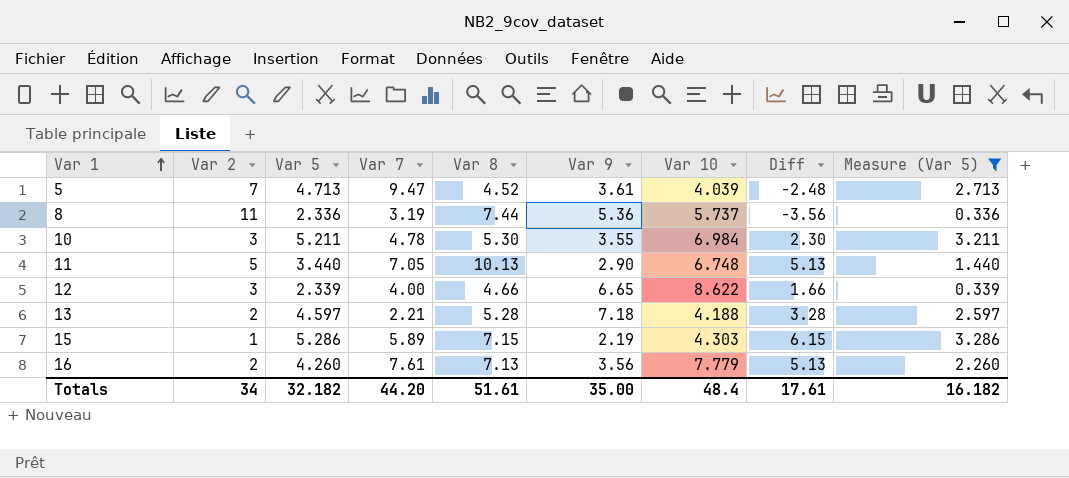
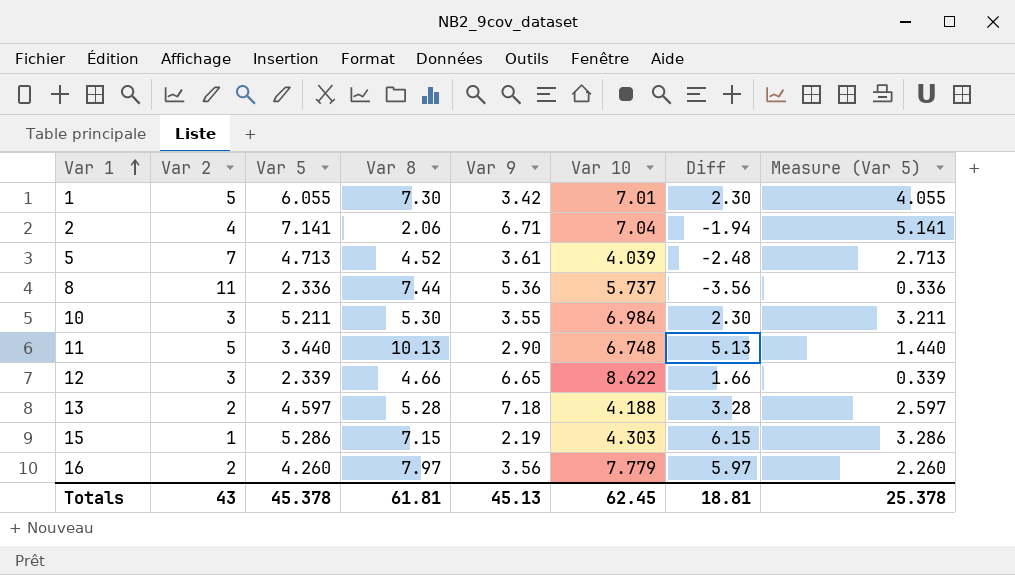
filter: Measure (Var 5) <= 3.286 -> none
column Var 7 | position: 4 -> none
16 | Var 8: 7.13 -> 7.97
16 | Diff: 5.13 -> 5.97
Totals | Var 2: 34 -> 43
Totals | Var 5: 32.182 -> 45.378
Totals | Var 8: 51.61 -> 61.81
Totals | Var 9: 35.00 -> 45.13
Totals | Var 10: 48.4 -> 62.45
Totals | Diff: 17.61 -> 18.81
Totals | Measure (Var 5): 16.182 -> 25.378

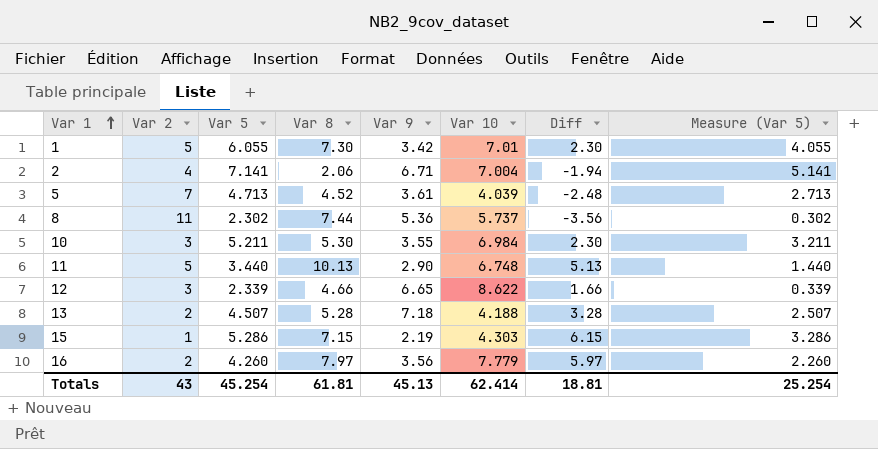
2 | Var 10: 7.04 -> 7.004
8 | Var 5: 2.336 -> 2.302
8 | Measure (Var 5): 0.336 -> 0.302
13 | Var 5: 4.597 -> 4.507
13 | Measure (Var 5): 2.597 -> 2.507
Totals | Var 5: 45.378 -> 45.254
Totals | Var 10: 62.45 -> 62.414
Totals | Measure (Var 5): 25.378 -> 25.254

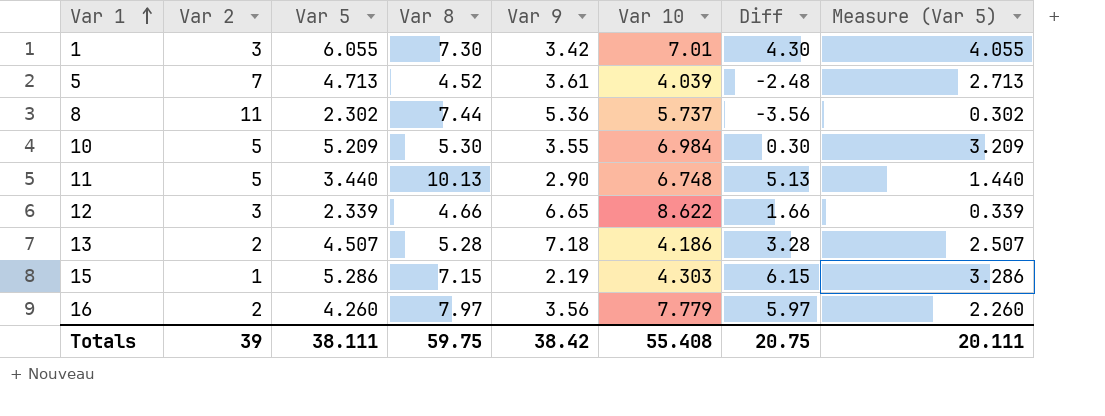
row 2: 4 | 7.141 | 2.06 | 6.71 | 7.004 | -1.94 | 5.141 -> none
1 | Var 2: 5 -> 3
1 | Diff: 2.30 -> 4.30
10 | Var 2: 3 -> 5
10 | Var 5: 5.211 -> 5.209
10 | Diff: 2.30 -> 0.30
10 | Measure (Var 5): 3.211 -> 3.209
13 | Var 10: 4.188 -> 4.186
Totals | Var 2: 43 -> 39
Totals | Var 5: 45.254 -> 38.111
Totals | Var 8: 61.81 -> 59.75
Totals | Var 9: 45.13 -> 38.42
Totals | Var 10: 62.414 -> 55.408
Totals | Diff: 18.81 -> 20.75
Totals | Measure (Var 5): 25.254 -> 20.111

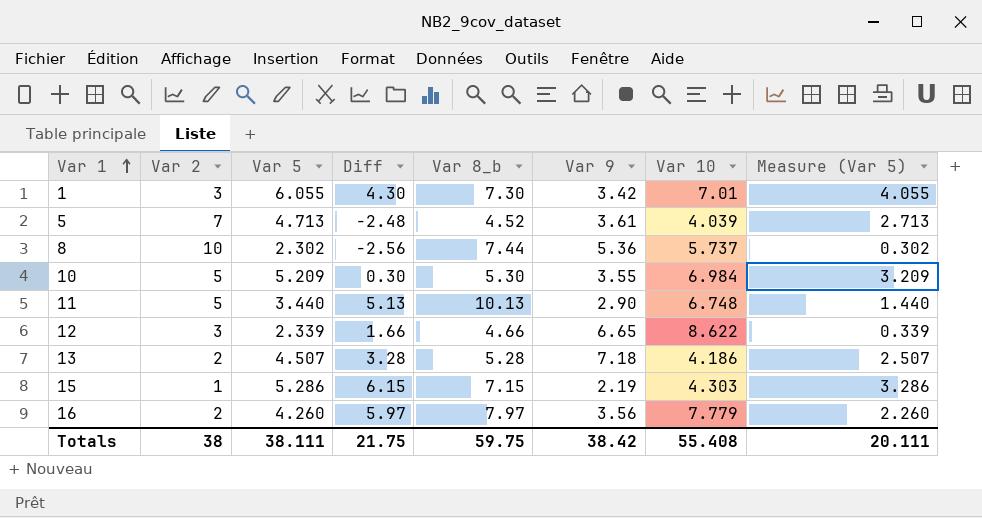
column Diff | position: 7 -> 4
column name: Var 8 -> Var 8_b
8 | Var 2: 11 -> 10
8 | Diff: -3.56 -> -2.56
Totals | Var 2: 39 -> 38
Totals | Diff: 20.75 -> 21.75

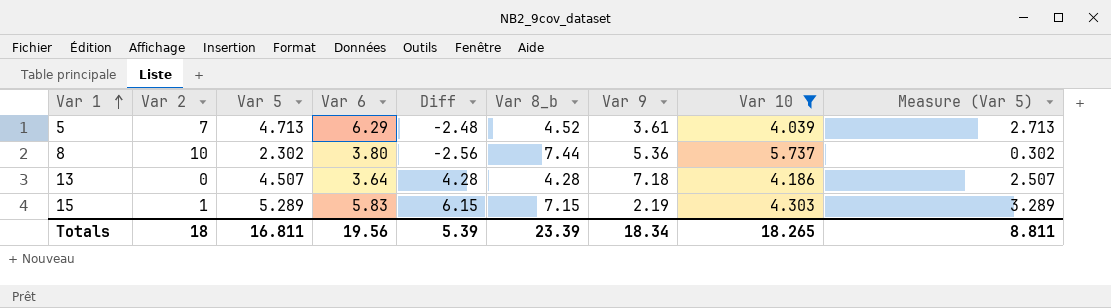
filter: none -> Var 10 <= 5.737
column Var 6 | position: none -> 4
13 | Var 2: 2 -> 0
13 | Diff: 3.28 -> 4.28
13 | Var 8_b: 5.28 -> 4.28
15 | Var 5: 5.286 -> 5.289
15 | Measure (Var 5): 3.286 -> 3.289
Totals | Var 2: 38 -> 18
Totals | Var 5: 38.111 -> 16.811
Totals | Diff: 21.75 -> 5.39
Totals | Var 8_b: 59.75 -> 23.39
Totals | Var 9: 38.42 -> 18.34
Totals | Var 10: 55.408 -> 18.265
Totals | Measure (Var 5): 20.111 -> 8.811

